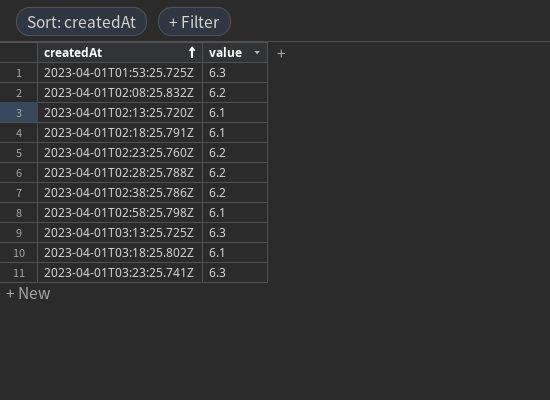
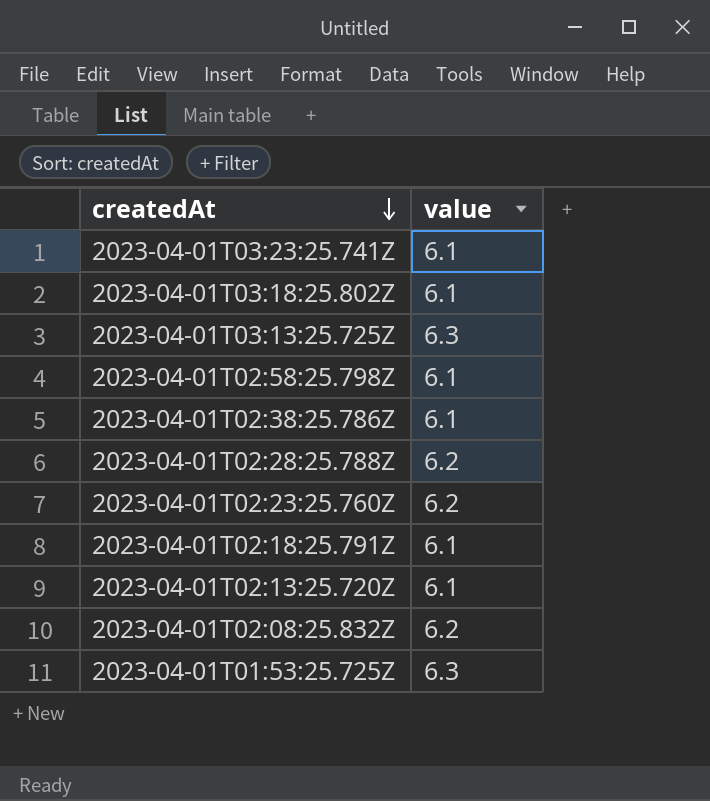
row order: createdAt ascending -> createdAt descending
2023-04-01T03:23:25.741Z | value: 6.3 -> 6.1
2023-04-01T02:38:25.786Z | value: 6.2 -> 6.1

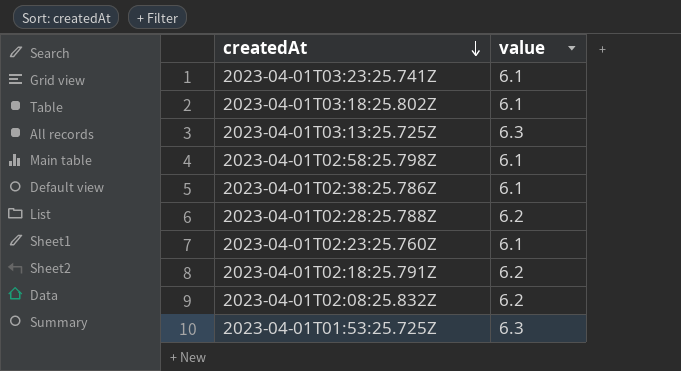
row 2023-04-01T02:13:25.720Z: 6.1 -> none
2023-04-01T02:23:25.760Z | value: 6.2 -> 6.1
2023-04-01T02:18:25.791Z | value: 6.1 -> 6.2

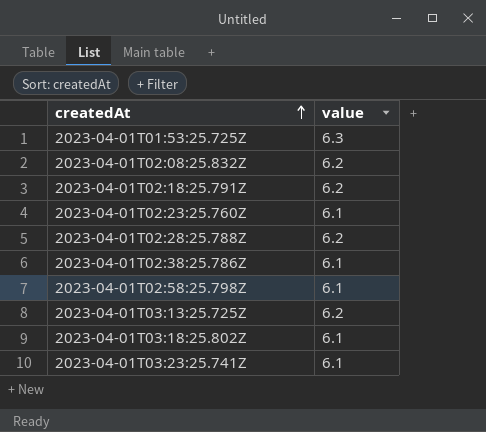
row order: createdAt descending -> createdAt ascending
2023-04-01T03:13:25.725Z | value: 6.3 -> 6.2

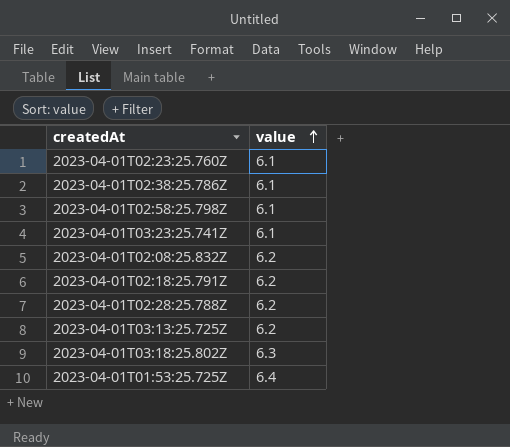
row order: createdAt ascending -> value ascending
2023-04-01T03:18:25.802Z | value: 6.1 -> 6.3
2023-04-01T01:53:25.725Z | value: 6.3 -> 6.4

